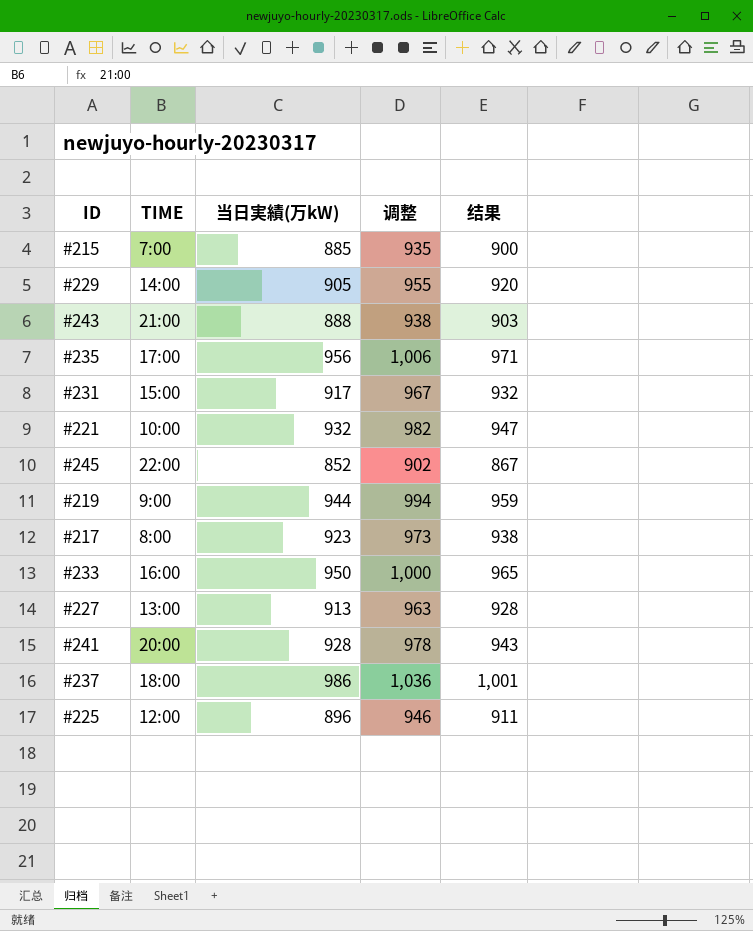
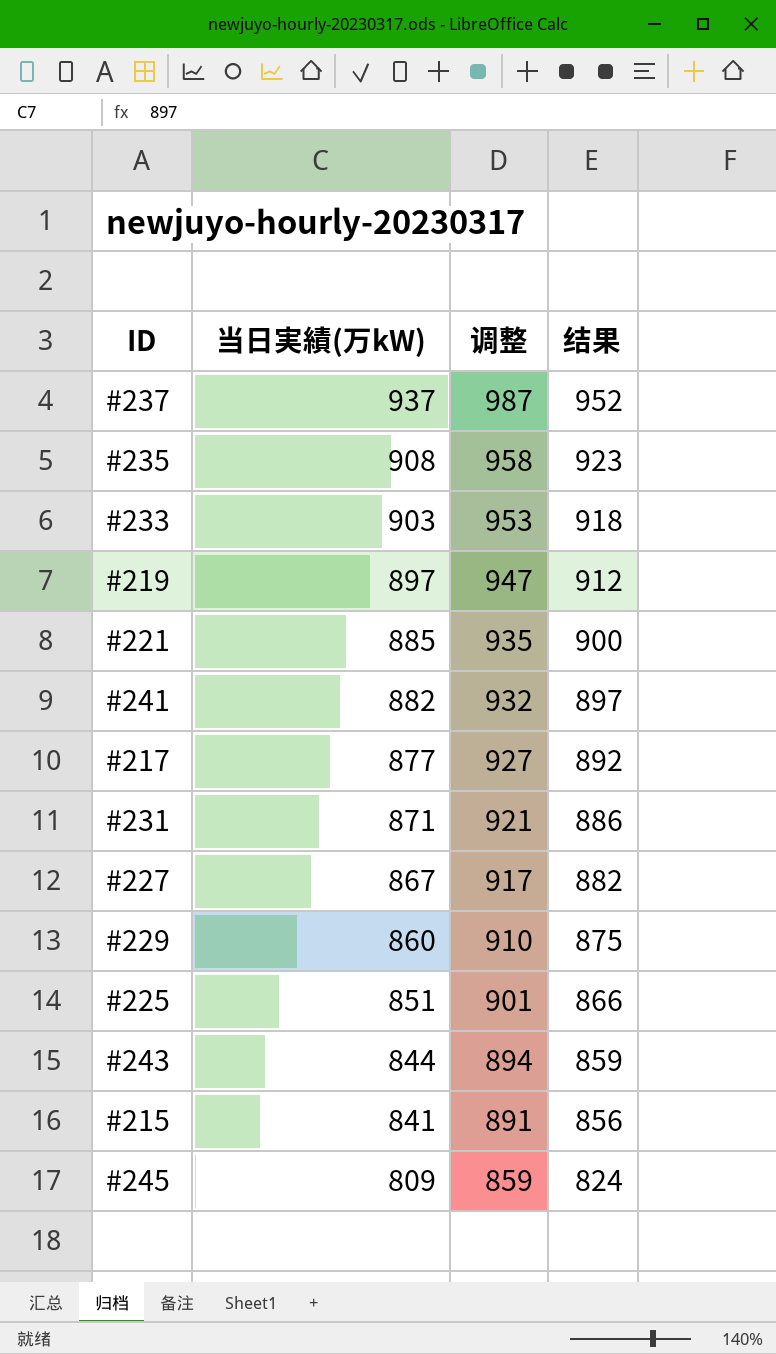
row order: none -> 当日実績(万kW) descending
column TIME | position: 2 -> none
#237 | 当日実績(万kW): 986 -> 937
#237 | 调整: 1,036 -> 987
#237 | 结果: 1,001 -> 952
#235 | 当日実績(万kW): 956 -> 908
#235 | 调整: 1,006 -> 958
#235 | 结果: 971 -> 923
#233 | 当日実績(万kW): 950 -> 903
#233 | 调整: 1,000 -> 953
#233 | 结果: 965 -> 918
#219 | 当日実績(万kW): 944 -> 897
#219 | 调整: 994 -> 947
#219 | 结果: 959 -> 912
#221 | 当日実績(万kW): 932 -> 885
#221 | 调整: 982 -> 935
#221 | 结果: 947 -> 900
#241 | 当日実績(万kW): 928 -> 882
#241 | 调整: 978 -> 932
#241 | 结果: 943 -> 897
#217 | 当日実績(万kW): 923 -> 877
#217 | 调整: 973 -> 927
#217 | 结果: 938 -> 892
#231 | 当日実績(万kW): 917 -> 871
#231 | 调整: 967 -> 921
#231 | 结果: 932 -> 886
#227 | 当日実績(万kW): 913 -> 867
#227 | 调整: 963 -> 917
#227 | 结果: 928 -> 882
#229 | 当日実績(万kW): 905 -> 860
#229 | 调整: 955 -> 910
#229 | 结果: 920 -> 875
#225 | 当日実績(万kW): 896 -> 851
#225 | 调整: 946 -> 901
#225 | 结果: 911 -> 866
#243 | 当日実績(万kW): 888 -> 844
#243 | 调整: 938 -> 894
#243 | 结果: 903 -> 859
#215 | 当日実績(万kW): 885 -> 841
#215 | 调整: 935 -> 891
#215 | 结果: 900 -> 856
#245 | 当日実績(万kW): 852 -> 809
#245 | 调整: 902 -> 859
#245 | 结果: 867 -> 824

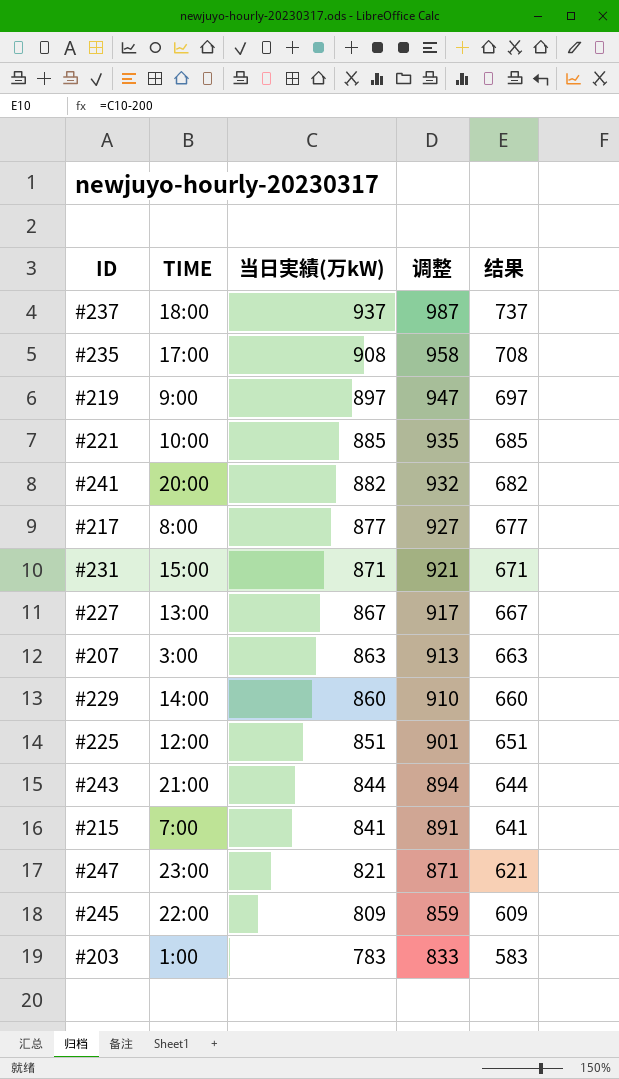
column TIME | position: none -> 2
column 结果 | formula: [当日実績(万kW)] + 15 -> [当日実績(万kW)] - 200
row #233: 903 | 953 | 918 -> none
row #207: none -> 3:00 | 863 | 913 | 663
row #247: none -> 23:00 | 821 | 871 | 621
row #203: none -> 1:00 | 783 | 833 | 583

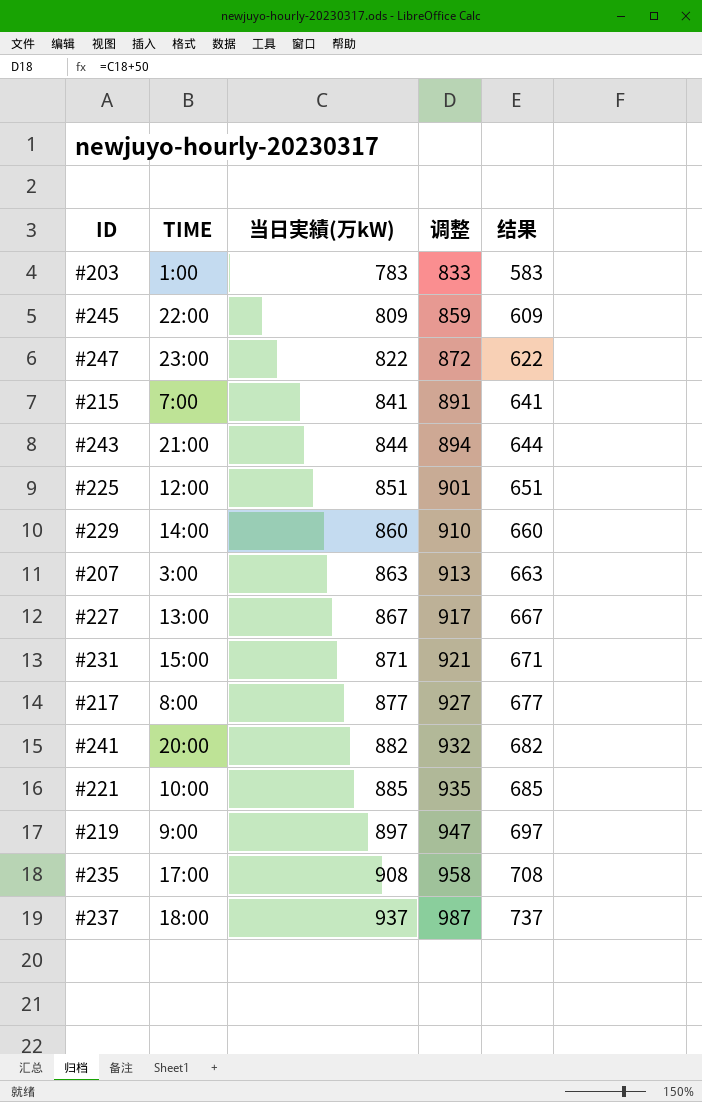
row order: 当日実績(万kW) descending -> 当日実績(万kW) ascending
#247 | 当日実績(万kW): 821 -> 822
#247 | 调整: 871 -> 872
#247 | 结果: 621 -> 622

